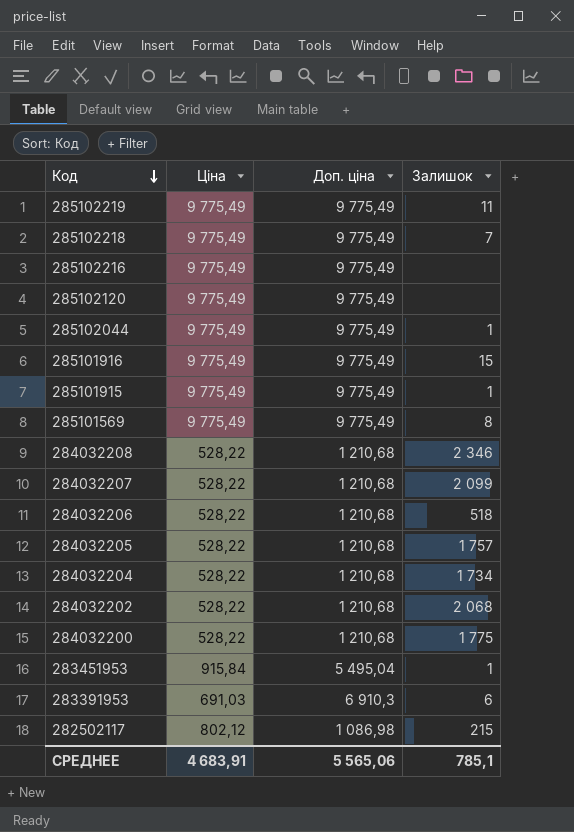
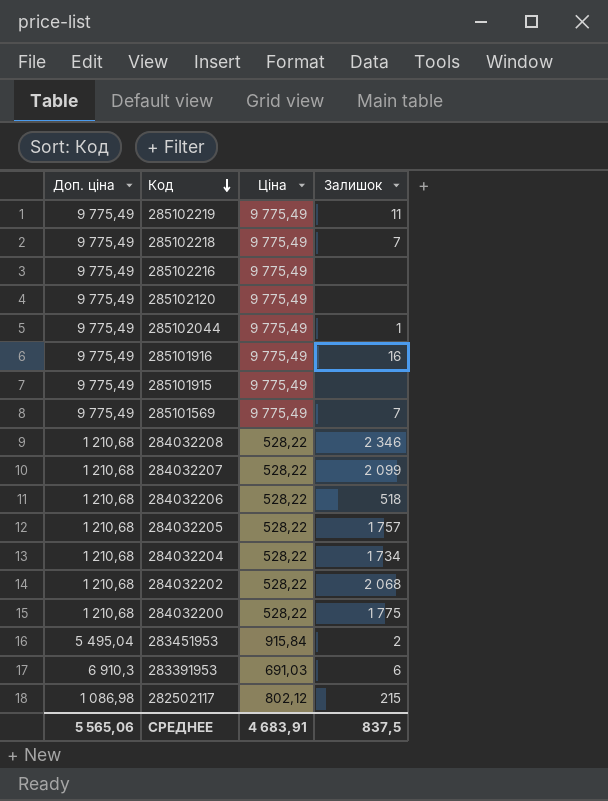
column Доп. ціна | position: 3 -> 1
285101916 | Залишок: 15 -> 16
285101915 | Залишок: 1 -> none
285101569 | Залишок: 8 -> 7
283451953 | Залишок: 1 -> 2
СРЕДНЕЕ | Залишок: 785,1 -> 837,5

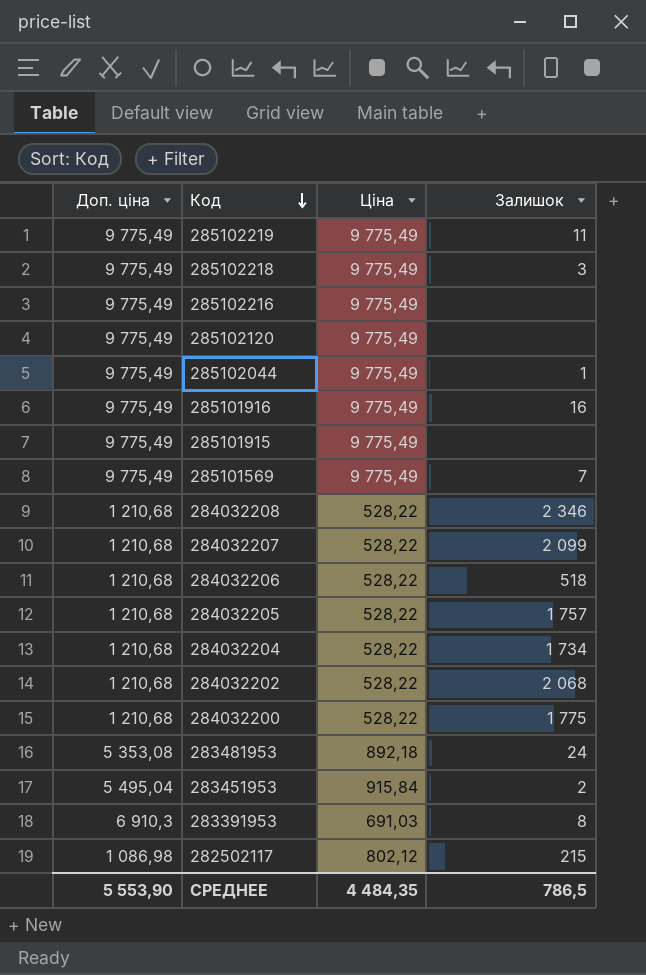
285102218 | Залишок: 7 -> 3
row 283481953: none -> 5 353,08 | 892,18 | 24
283391953 | Залишок: 6 -> 8
СРЕДНЕЕ | Доп. ціна: 5 565,06 -> 5 553,90
СРЕДНЕЕ | Ціна: 4 683,91 -> 4 484,35
СРЕДНЕЕ | Залишок: 837,5 -> 786,5

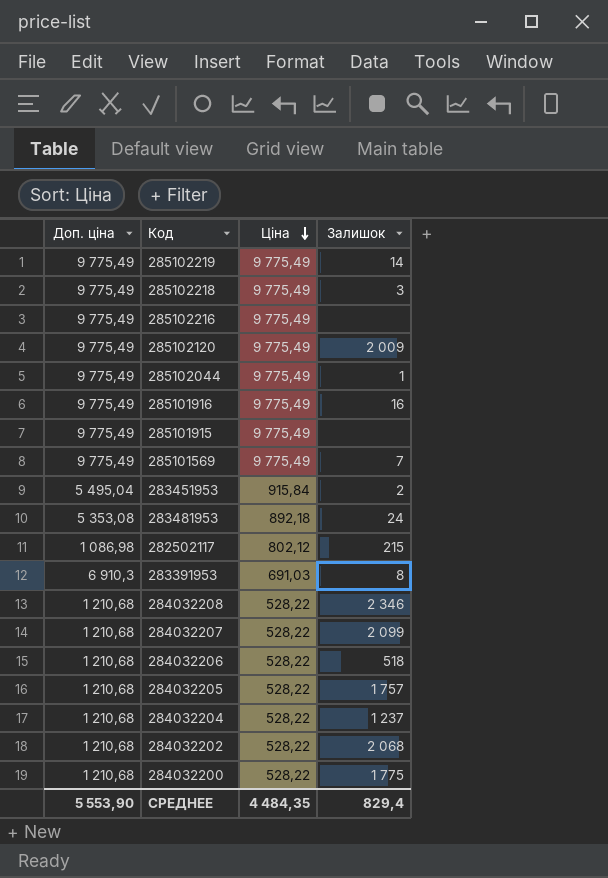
row order: Код descending -> Ціна descending
285102219 | Залишок: 11 -> 14
285102120 | Залишок: none -> 2 009
284032204 | Залишок: 1 734 -> 1 237
СРЕДНЕЕ | Залишок: 786,5 -> 829,4

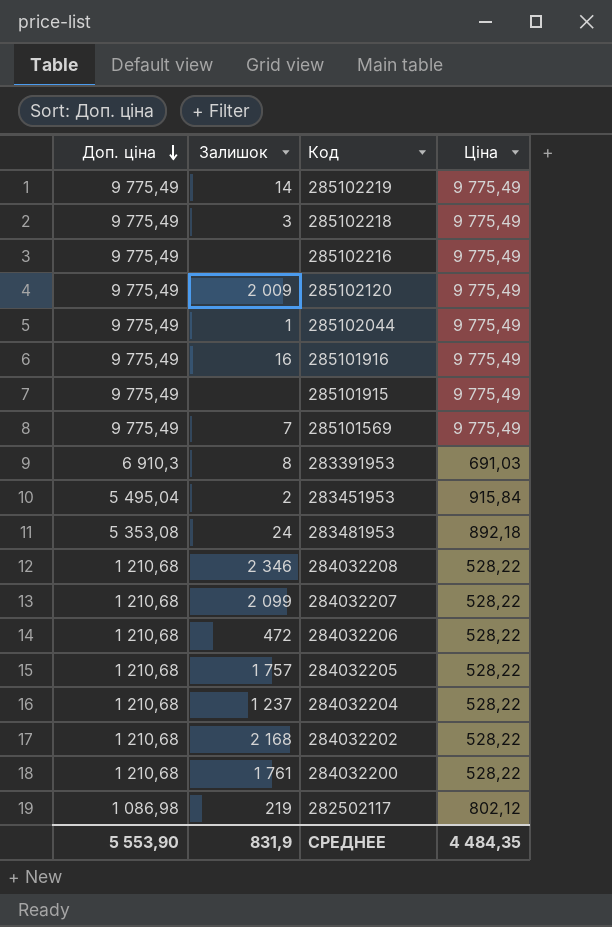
row order: Ціна descending -> Доп. ціна descending
column Залишок | position: 4 -> 2
284032206 | Залишок: 518 -> 472
284032202 | Залишок: 2 068 -> 2 168
284032200 | Залишок: 1 775 -> 1 761
282502117 | Залишок: 215 -> 219
СРЕДНЕЕ | Залишок: 829,4 -> 831,9

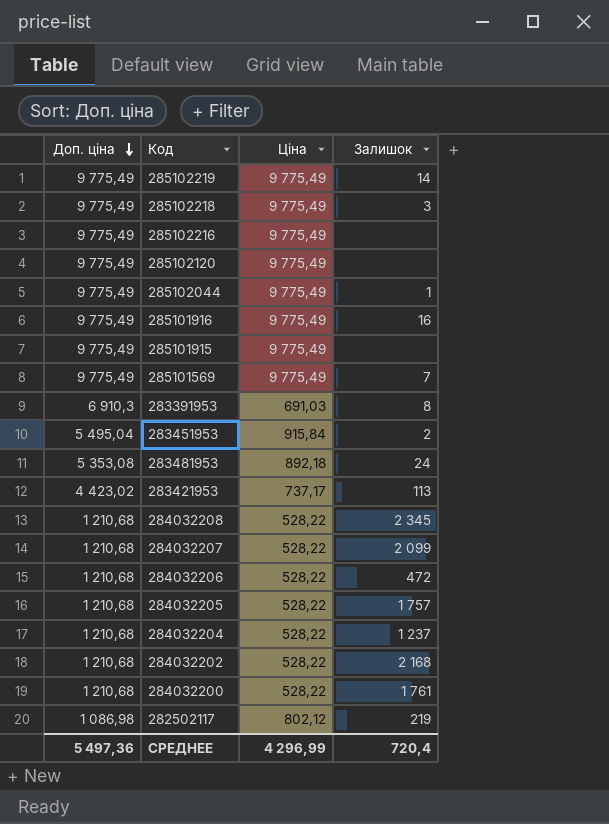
column Залишок | position: 2 -> 4
285102120 | Залишок: 2 009 -> none
row 283421953: none -> 4 423,02 | 737,17 | 113
284032208 | Залишок: 2 346 -> 2 345
СРЕДНЕЕ | Доп. ціна: 5 553,90 -> 5 497,36
СРЕДНЕЕ | Ціна: 4 484,35 -> 4 296,99
СРЕДНЕЕ | Залишок: 831,9 -> 720,4

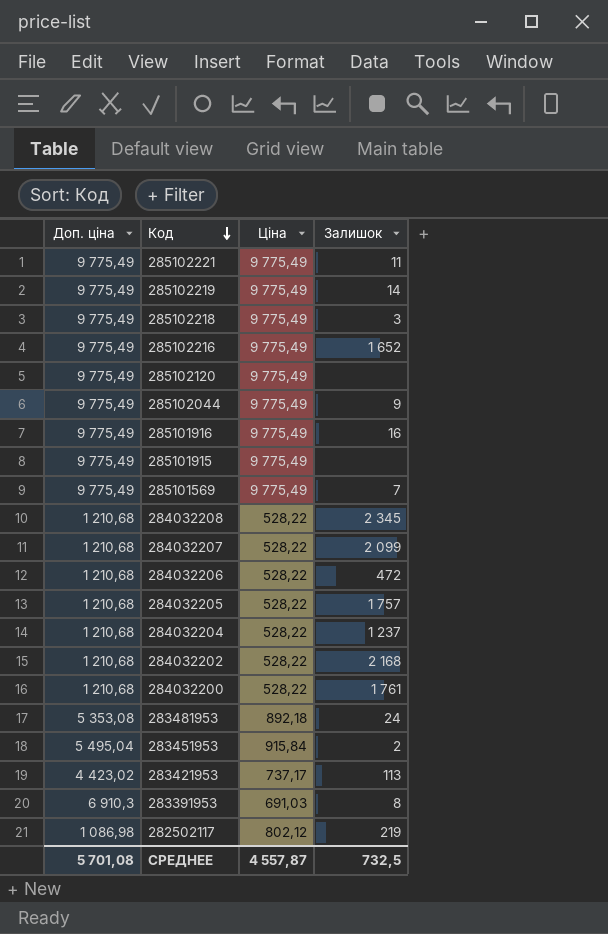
row order: Доп. ціна descending -> Код descending
row 285102221: none -> 9 775,49 | 9 775,49 | 11
285102216 | Залишок: none -> 1 652
285102044 | Залишок: 1 -> 9
СРЕДНЕЕ | Доп. ціна: 5 497,36 -> 5 701,08
СРЕДНЕЕ | Ціна: 4 296,99 -> 4 557,87
СРЕДНЕЕ | Залишок: 720,4 -> 732,5

